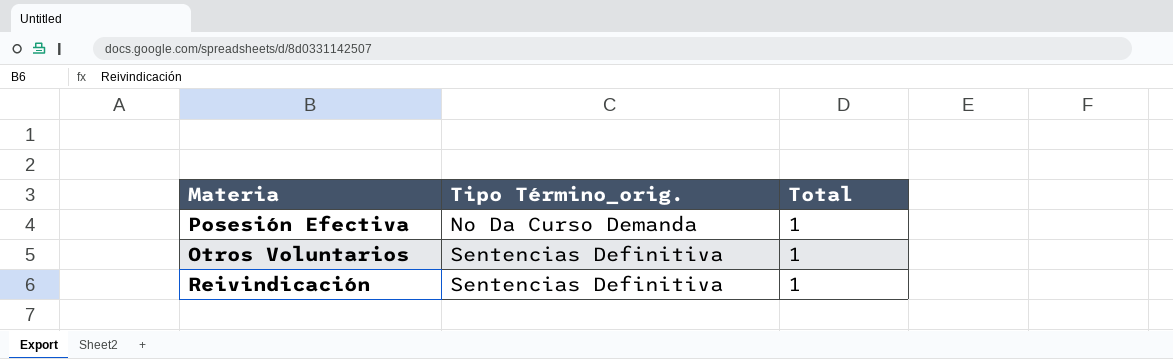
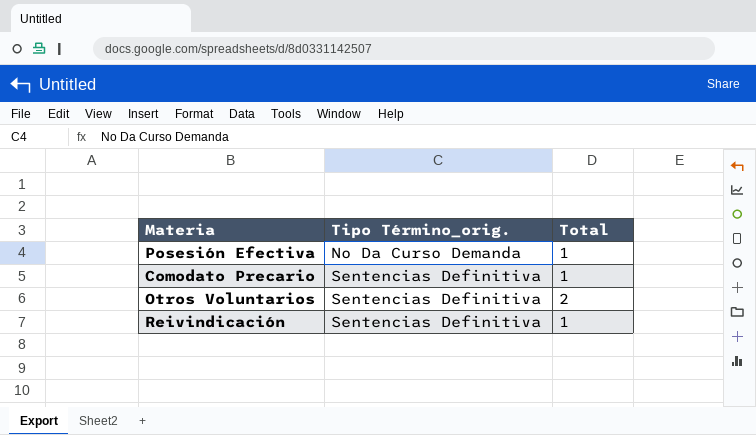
row Comodato Precario: none -> Sentencias Definitiva | 1
Otros Voluntarios | Total: 1 -> 2

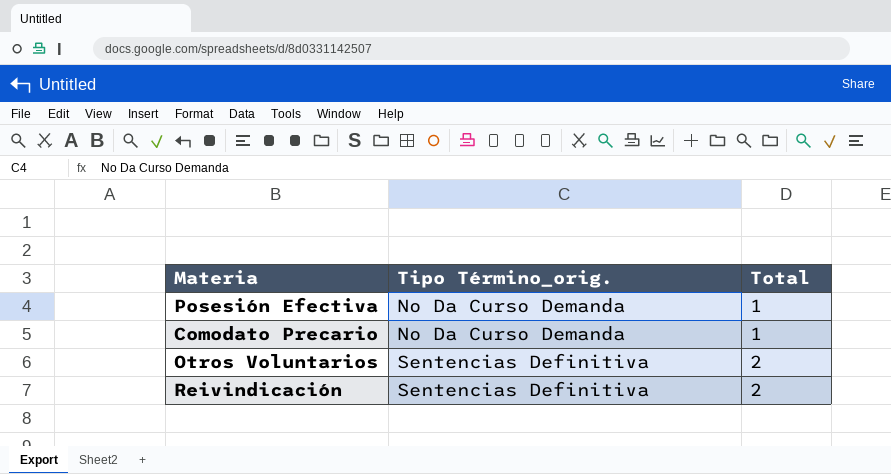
Comodato Precario | Tipo Término_orig.: Sentencias Definitiva -> No Da Curso Demanda
Reivindicación | Total: 1 -> 2

